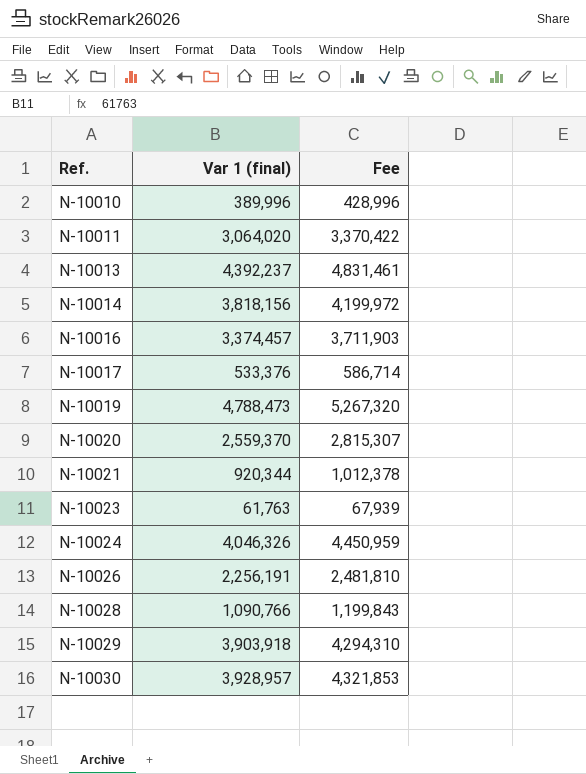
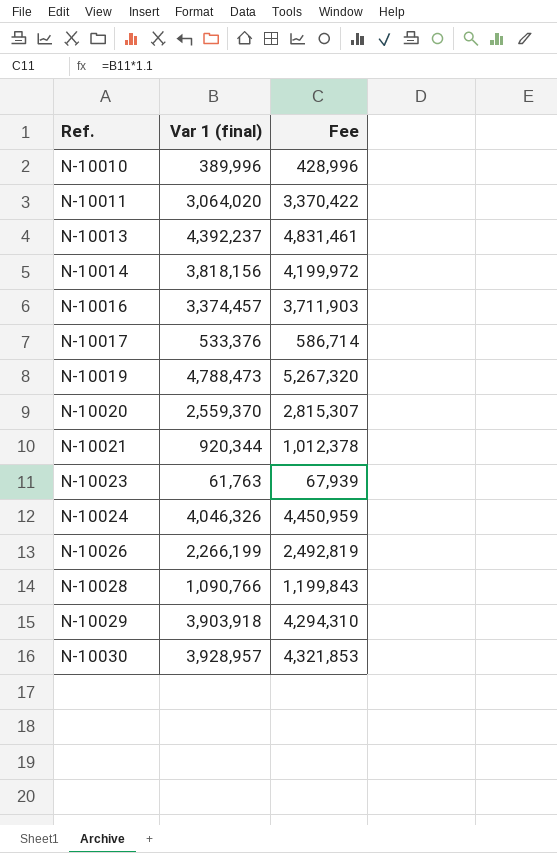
N-10026 | Var 1 (final): 2,256,191 -> 2,266,199
N-10026 | Fee: 2,481,810 -> 2,492,819

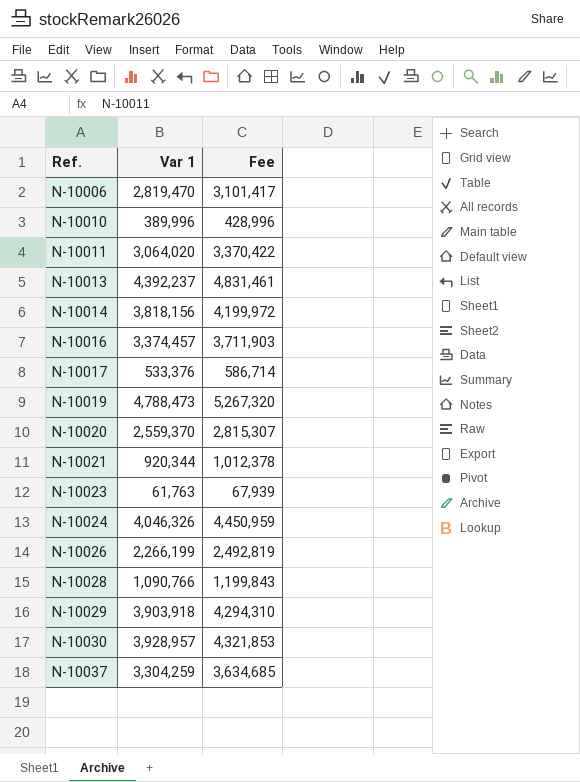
column name: Var 1 (final) -> Var 1
row N-10006: none -> 2,819,470 | 3,101,417
row N-10037: none -> 3,304,259 | 3,634,685

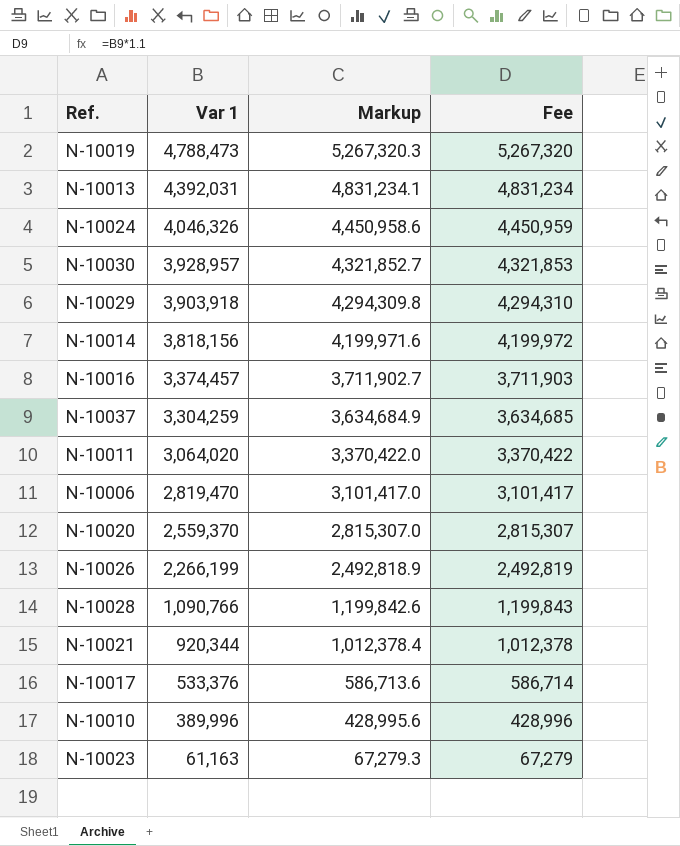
row order: Ref. ascending -> Var 1 descending
column Markup | formula: none -> [Var 1] * 1.1
N-10013 | Var 1: 4,392,237 -> 4,392,031
N-10013 | Fee: 4,831,461 -> 4,831,234
N-10023 | Var 1: 61,763 -> 61,163
N-10023 | Fee: 67,939 -> 67,279

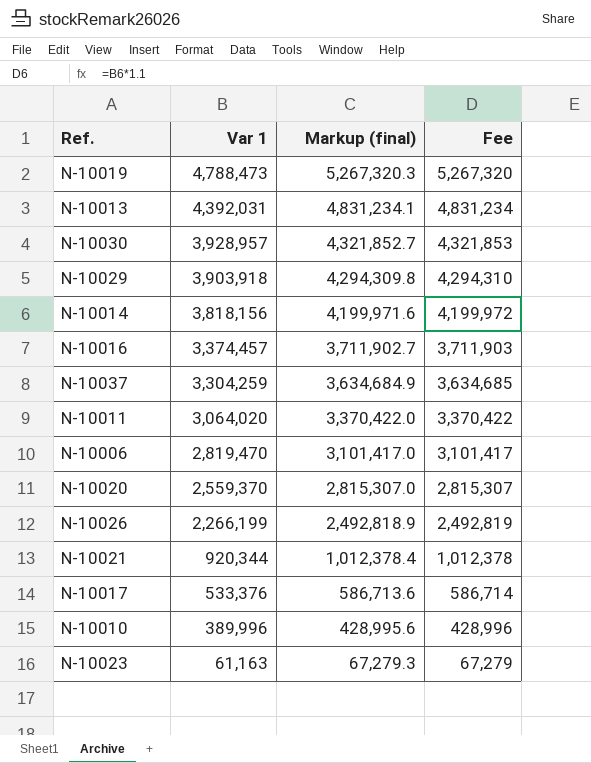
column name: Markup -> Markup (final)
row N-10024: 4,046,326 | 4,450,958.6 | 4,450,959 -> none
row N-10028: 1,090,766 | 1,199,842.6 | 1,199,843 -> none

